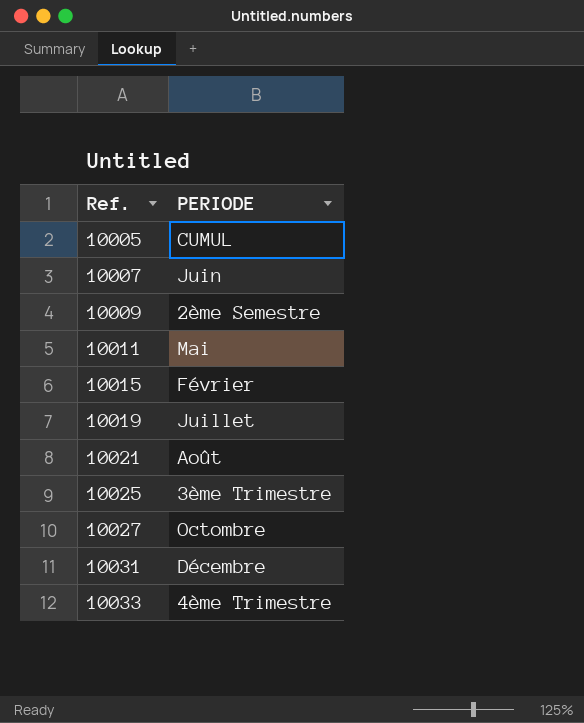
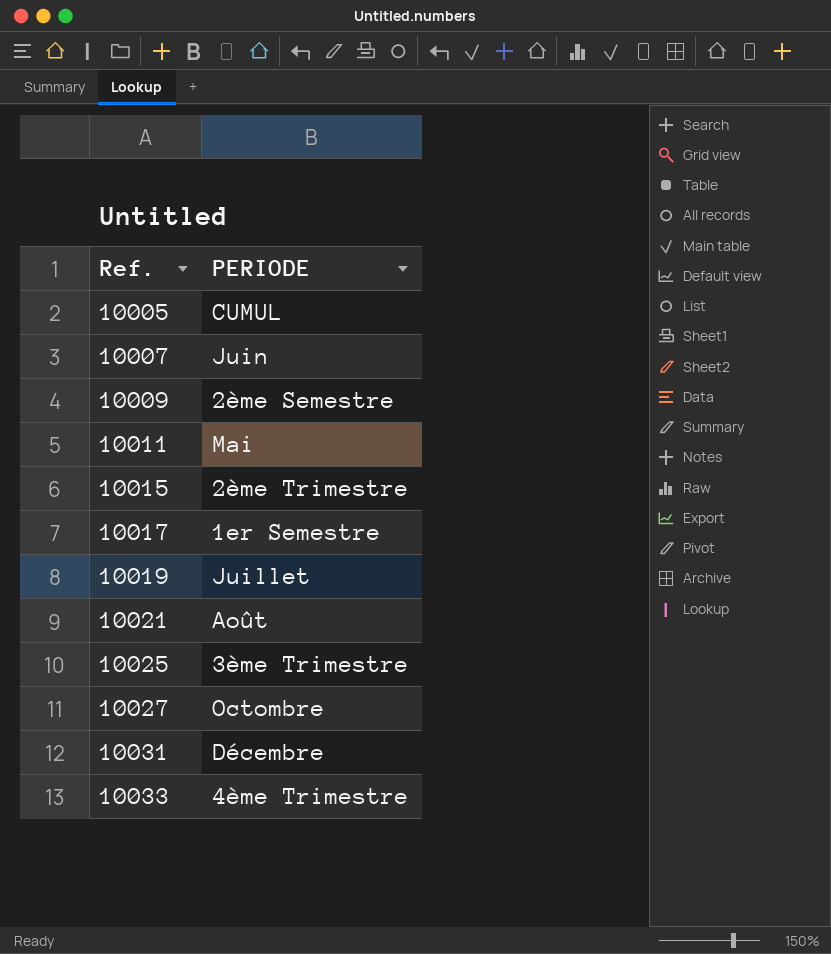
10015 | PERIODE: Février -> 2ème Trimestre
row 10017: none -> 1er Semestre

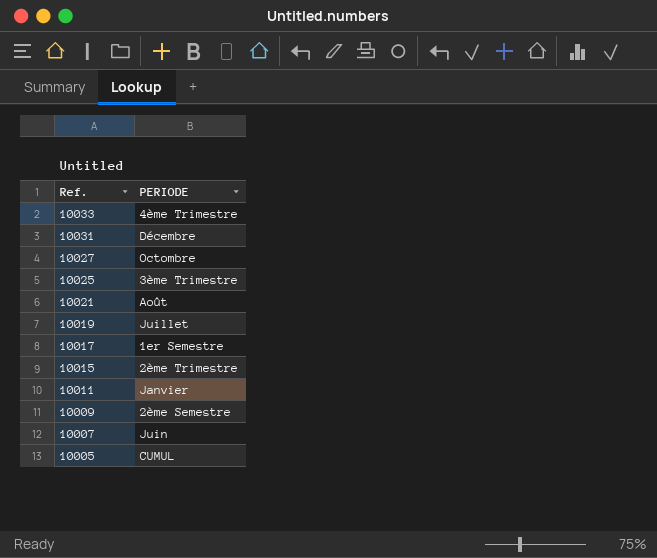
row order: Ref. ascending -> Ref. descending
10011 | PERIODE: Mai -> Janvier

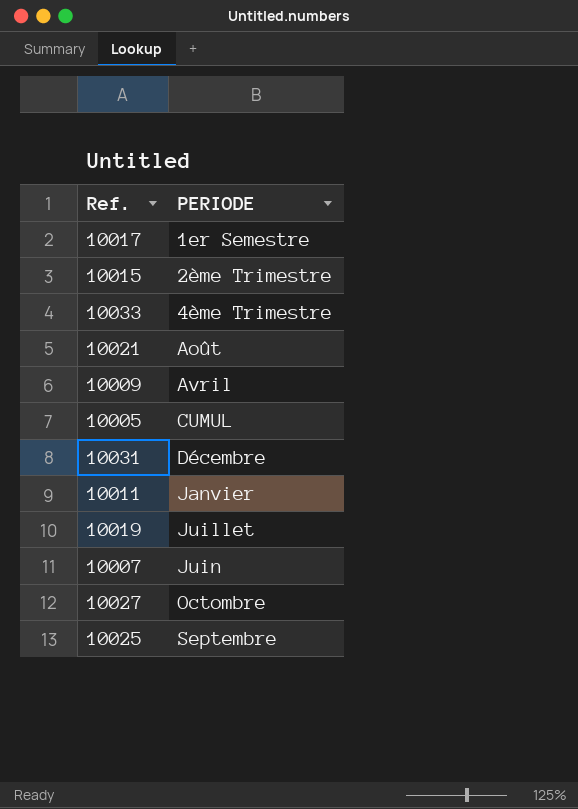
row order: Ref. descending -> PERIODE ascending
10009 | PERIODE: 2ème Semestre -> Avril
10025 | PERIODE: 3ème Trimestre -> Septembre

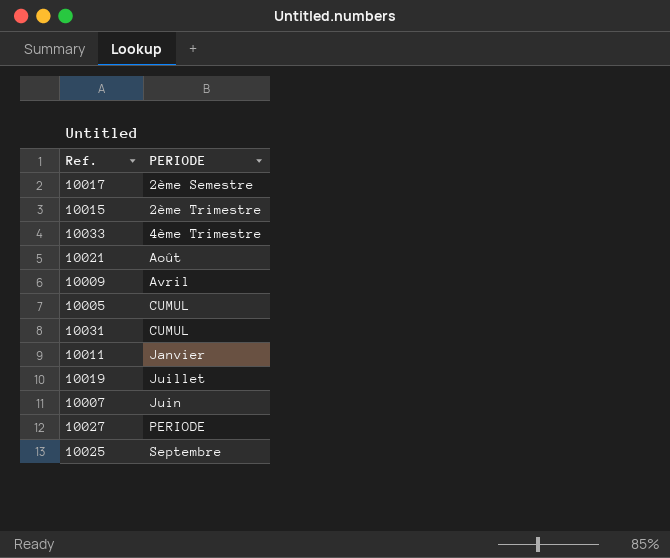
10017 | PERIODE: 1er Semestre -> 2ème Semestre
10031 | PERIODE: Décembre -> CUMUL
10027 | PERIODE: Octombre -> PERIODE

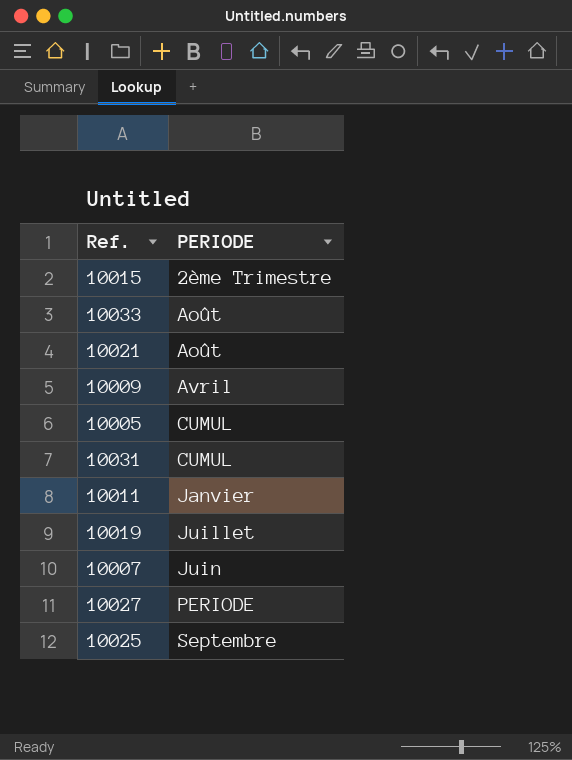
row 10017: 2ème Semestre -> none
10033 | PERIODE: 4ème Trimestre -> Août

